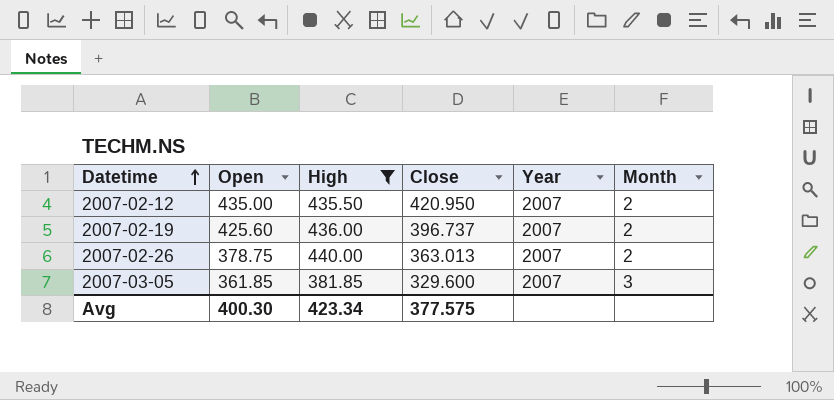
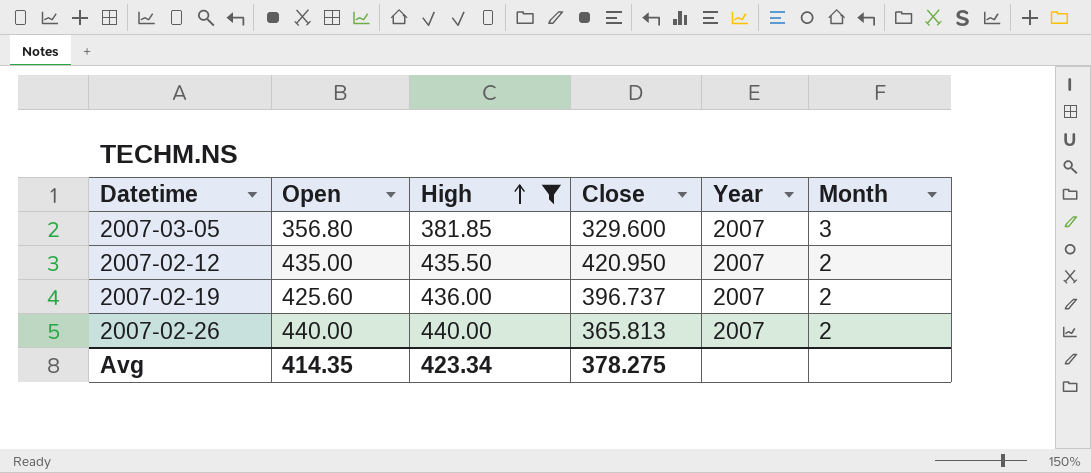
row order: Datetime ascending -> High ascending
2007-03-05 | Open: 361.85 -> 356.80
2007-02-26 | Open: 378.75 -> 440.00
2007-02-26 | Close: 363.013 -> 365.813
Avg | Open: 400.30 -> 414.35
Avg | Close: 377.575 -> 378.275

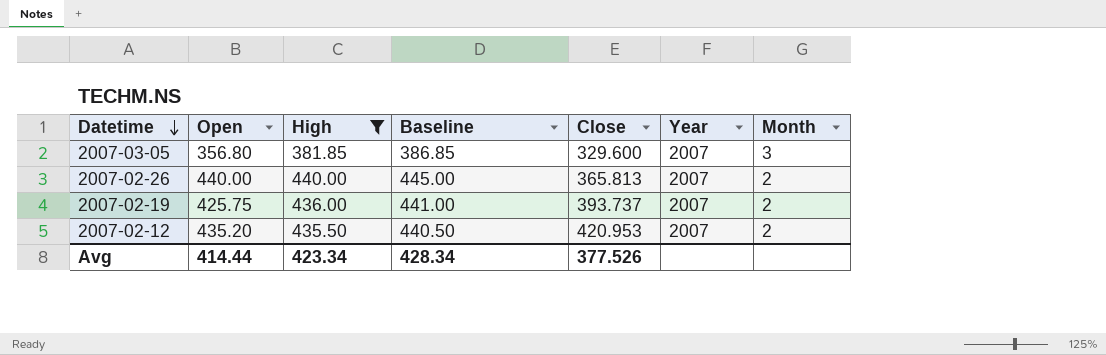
row order: High ascending -> Datetime descending
column Baseline | formula: none -> [High] + 5
2007-02-19 | Open: 425.60 -> 425.75
2007-02-19 | Close: 396.737 -> 393.737
2007-02-12 | Open: 435.00 -> 435.20
2007-02-12 | Close: 420.950 -> 420.953
Avg | Open: 414.35 -> 414.44
Avg | Close: 378.275 -> 377.526

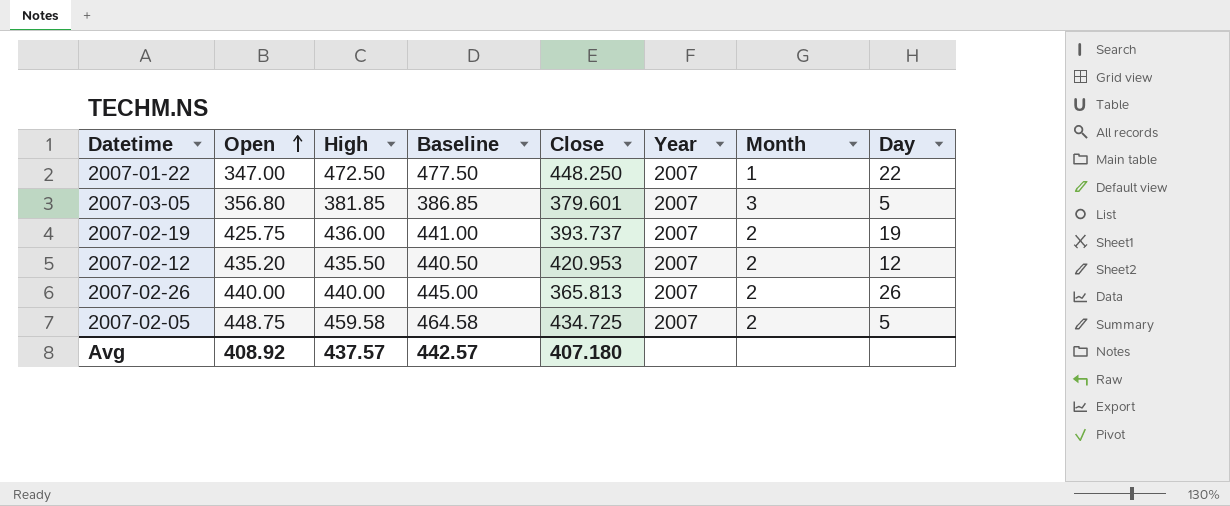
filter: High <= 440.00 -> none
row order: Datetime descending -> Open ascending
column Day | position: none -> 8
2007-03-05 | Close: 329.600 -> 379.601
Avg | Open: 414.44 -> 408.92
Avg | High: 423.34 -> 437.57
Avg | Baseline: 428.34 -> 442.57
Avg | Close: 377.526 -> 407.180

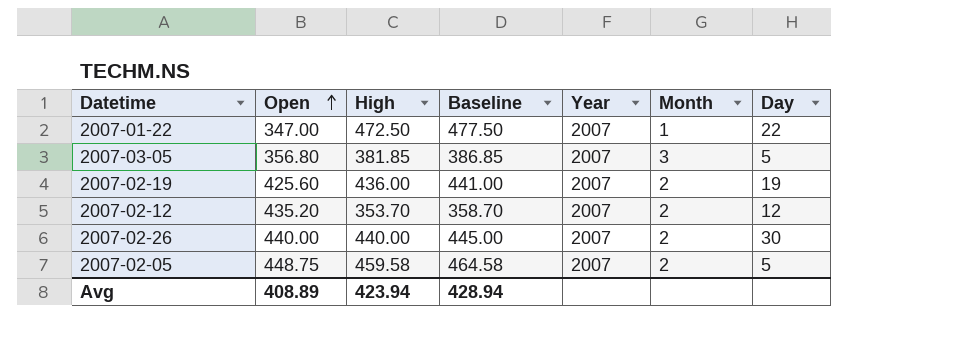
column Close | position: 5 -> none
2007-02-19 | Open: 425.75 -> 425.60
2007-02-12 | High: 435.50 -> 353.70
2007-02-12 | Baseline: 440.50 -> 358.70
2007-02-26 | Day: 26 -> 30
Avg | Open: 408.92 -> 408.89
Avg | High: 437.57 -> 423.94
Avg | Baseline: 442.57 -> 428.94

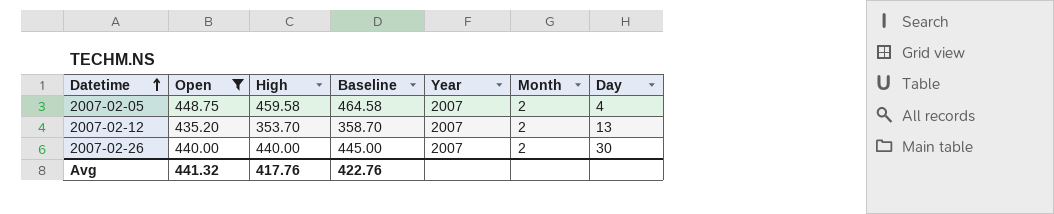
filter: none -> Open >= 435.20
row order: Open ascending -> Datetime ascending
2007-02-05 | Day: 5 -> 4
2007-02-12 | Day: 12 -> 13
Avg | Open: 408.89 -> 441.32
Avg | High: 423.94 -> 417.76
Avg | Baseline: 428.94 -> 422.76

